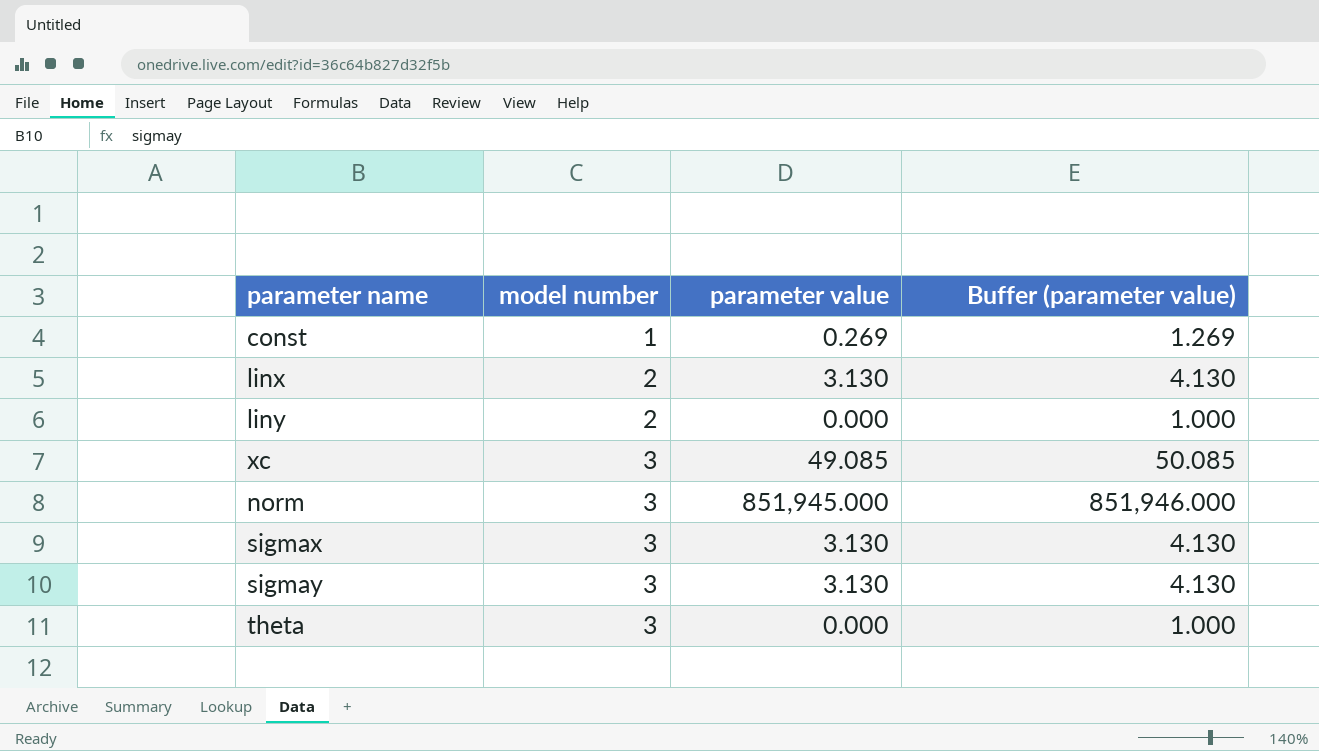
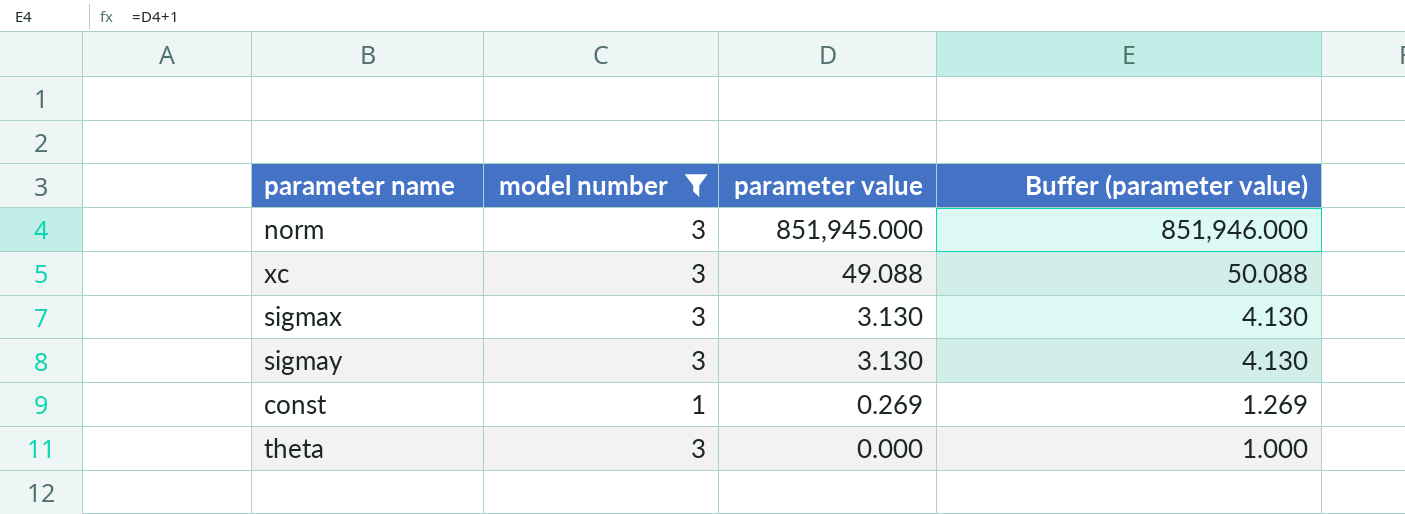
filter: none -> model number != 2
row order: model number ascending -> parameter value descending
xc | parameter value: 49.085 -> 49.088
xc | Buffer (parameter value): 50.085 -> 50.088

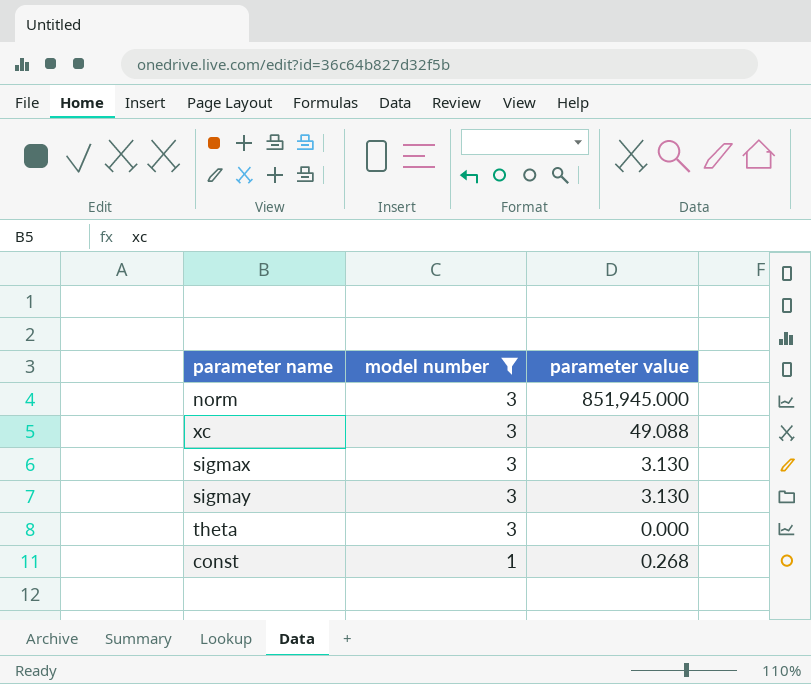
row order: parameter value descending -> model number descending
column Buffer (parameter value) | formula: [parameter value] + 1 -> none
const | parameter value: 0.269 -> 0.268

